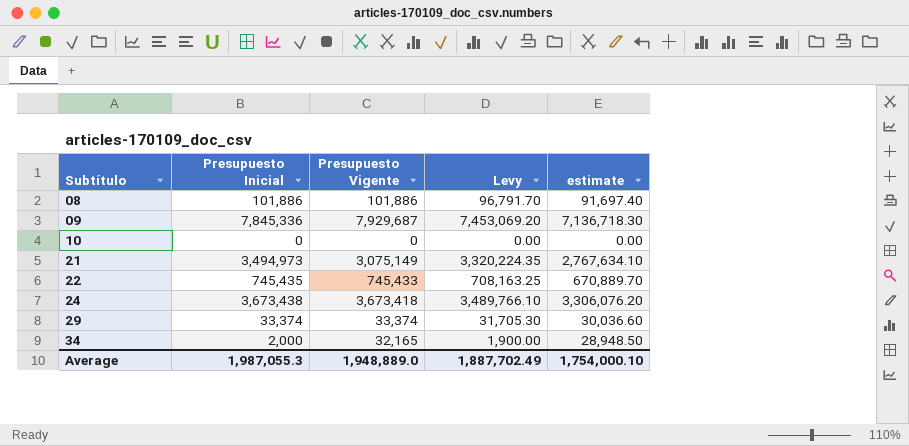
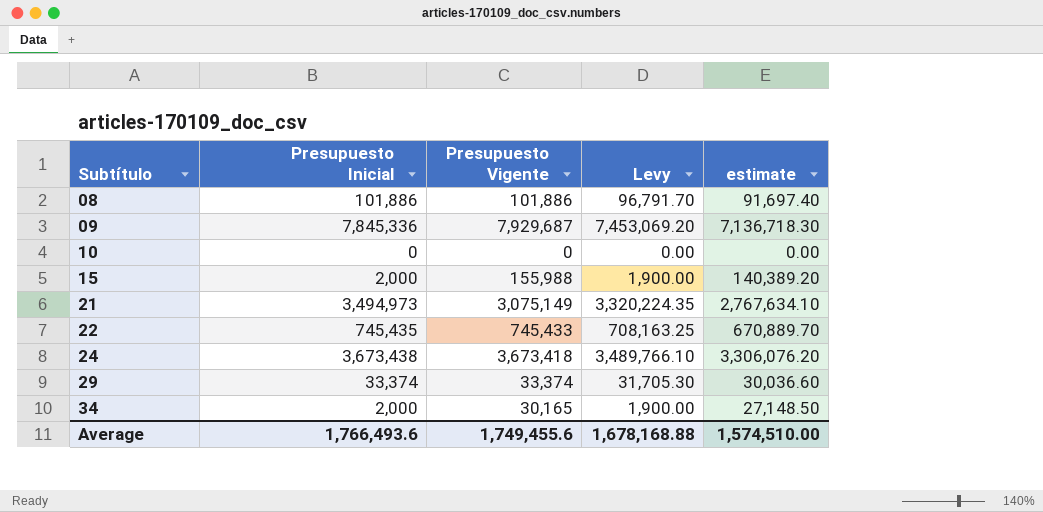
row 15: none -> 2,000 | 155,988 | 1,900.00 | 140,389.20
34 | Presupuesto Vigente: 32,165 -> 30,165
34 | estimate: 28,948.50 -> 27,148.50
Average | Presupuesto Inicial: 1,987,055.3 -> 1,766,493.6
Average | Presupuesto Vigente: 1,948,889.0 -> 1,749,455.6
Average | Levy: 1,887,702.49 -> 1,678,168.88
Average | estimate: 1,754,000.10 -> 1,574,510.00

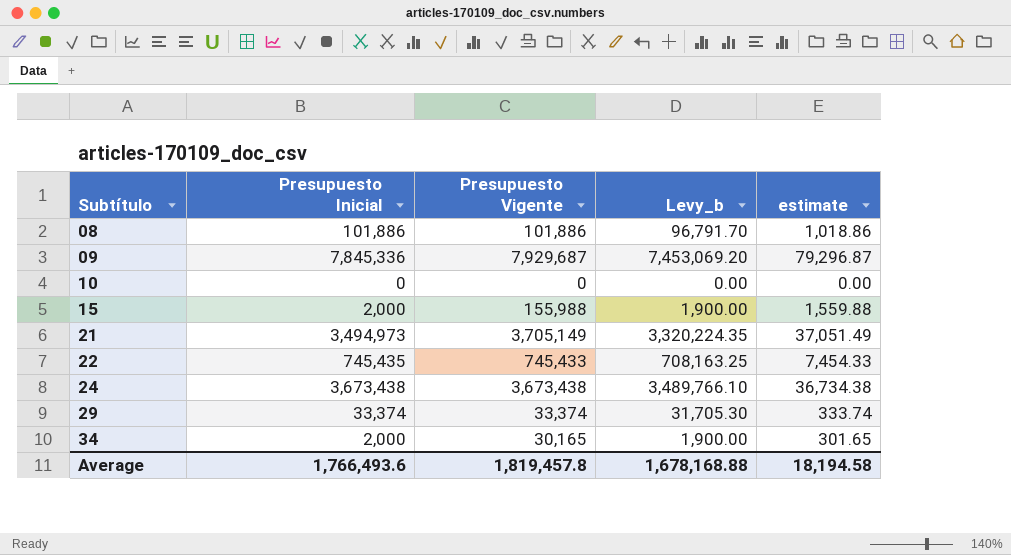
column name: Levy -> Levy_b
column estimate | formula: [Presupuesto Vigente] * 0.9 -> [Presupuesto Vigente] * 0.01
21 | Presupuesto Vigente: 3,075,149 -> 3,705,149
24 | Presupuesto Vigente: 3,673,418 -> 3,673,438
Average | Presupuesto Vigente: 1,749,455.6 -> 1,819,457.8
Average | estimate: 1,574,510.00 -> 18,194.58

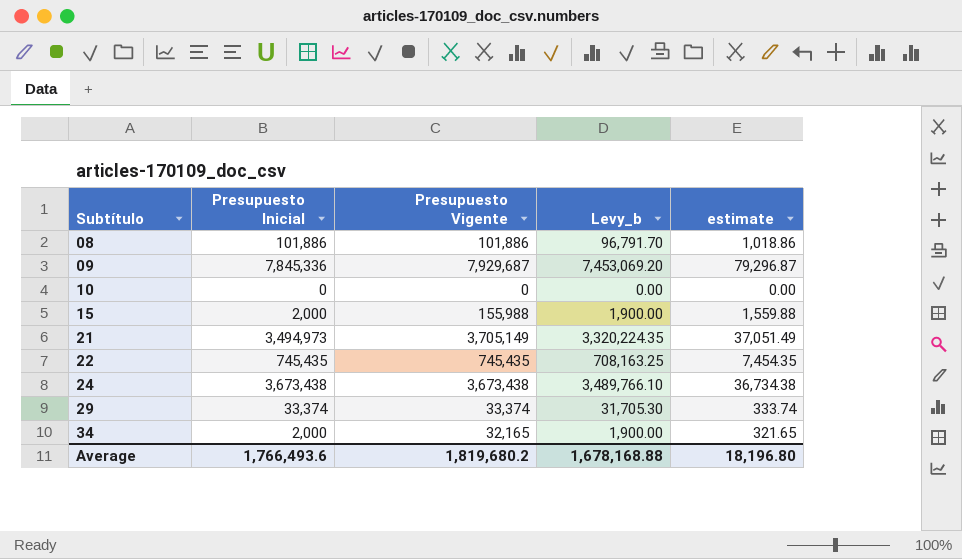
22 | Presupuesto Vigente: 745,433 -> 745,435
22 | estimate: 7,454.33 -> 7,454.35
34 | Presupuesto Vigente: 30,165 -> 32,165
34 | estimate: 301.65 -> 321.65
Average | Presupuesto Vigente: 1,819,457.8 -> 1,819,680.2
Average | estimate: 18,194.58 -> 18,196.80

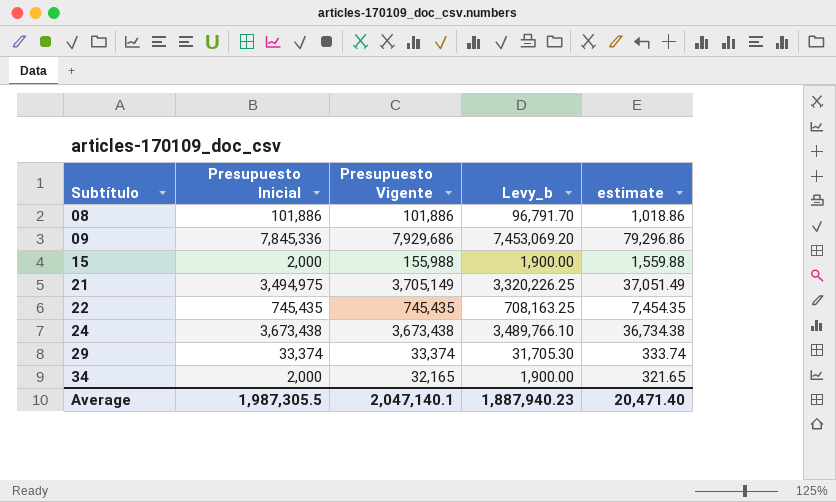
row 10: 0 | 0 | 0.00 | 0.00 -> none
09 | Presupuesto Vigente: 7,929,687 -> 7,929,686
09 | estimate: 79,296.87 -> 79,296.86
21 | Presupuesto Inicial: 3,494,973 -> 3,494,975
21 | Levy_b: 3,320,224.35 -> 3,320,226.25
Average | Presupuesto Inicial: 1,766,493.6 -> 1,987,305.5
Average | Presupuesto Vigente: 1,819,680.2 -> 2,047,140.1
Average | Levy_b: 1,678,168.88 -> 1,887,940.23
Average | estimate: 18,196.80 -> 20,471.40

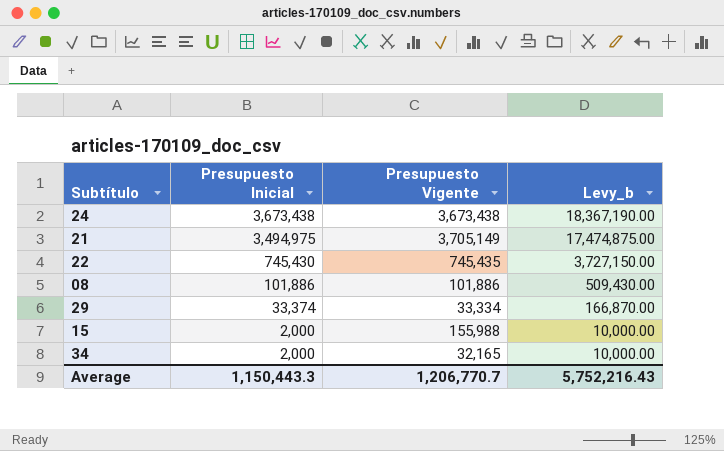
row order: Subtítulo ascending -> Presupuesto Inicial descending
column estimate | formula: [Presupuesto Vigente] * 0.01 -> none
column Levy_b | formula: [Presupuesto Inicial] * 0.95 -> [Presupuesto Inicial] * 5
row 09: 7,845,336 | 7,929,686 | 7,453,069.20 | 79,296.86 -> none
22 | Presupuesto Inicial: 745,435 -> 745,430
29 | Presupuesto Vigente: 33,374 -> 33,334
Average | Presupuesto Inicial: 1,987,305.5 -> 1,150,443.3
Average | Presupuesto Vigente: 2,047,140.1 -> 1,206,770.7
Average | Levy_b: 1,887,940.23 -> 5,752,216.43

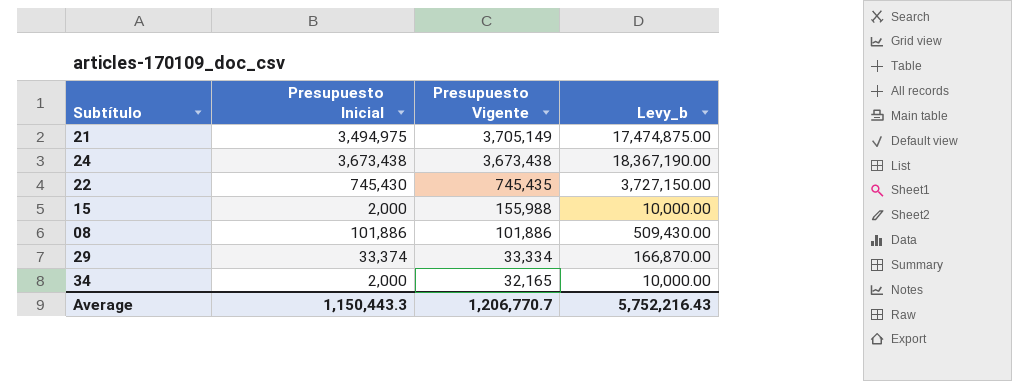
row order: Presupuesto Inicial descending -> Presupuesto Vigente descending

